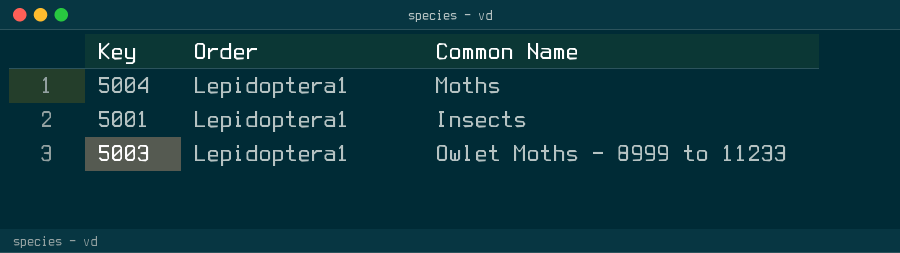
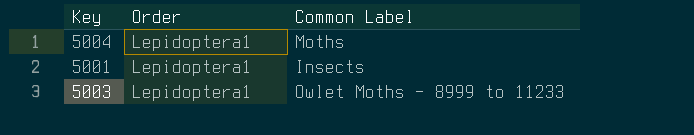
column name: Common Name -> Common Label

